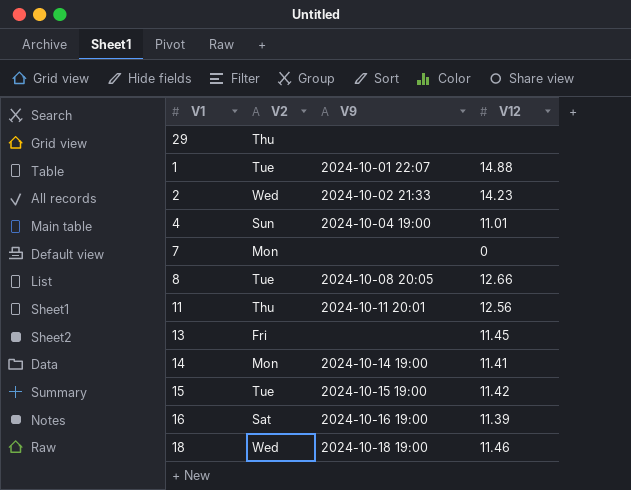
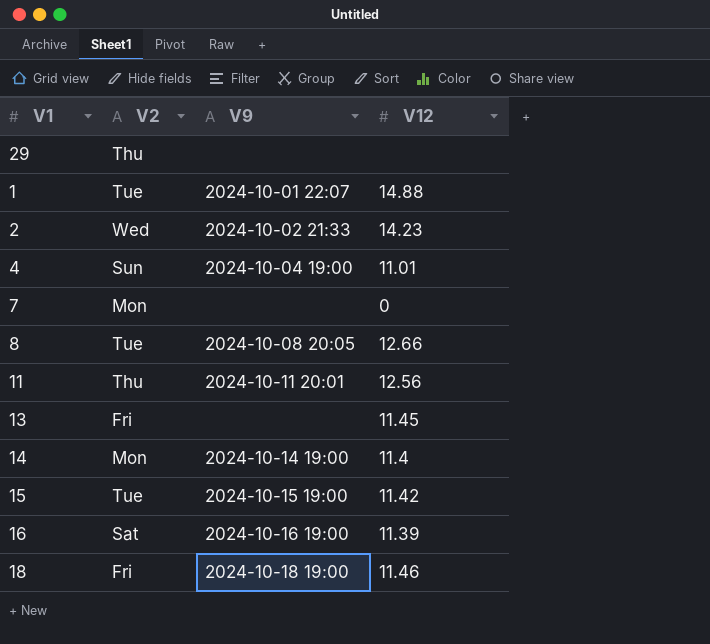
14 | V12: 11.41 -> 11.4
18 | V2: Wed -> Fri

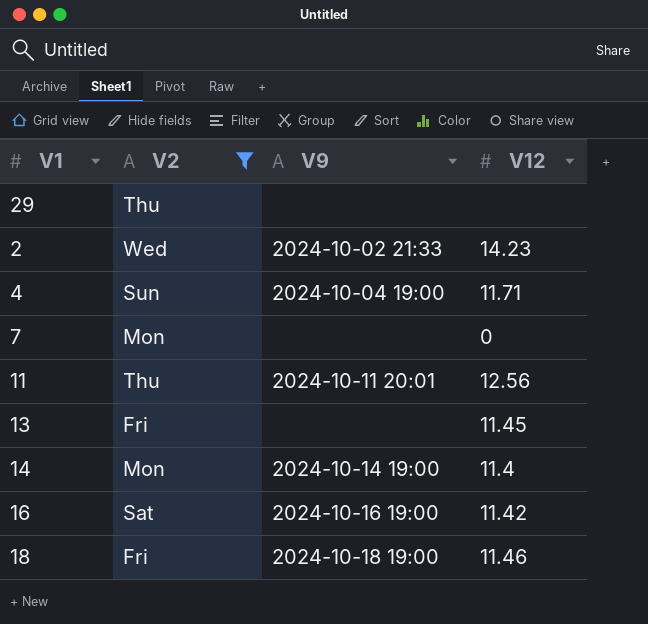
filter: none -> V2 != Tue
4 | V12: 11.01 -> 11.71
16 | V12: 11.39 -> 11.42

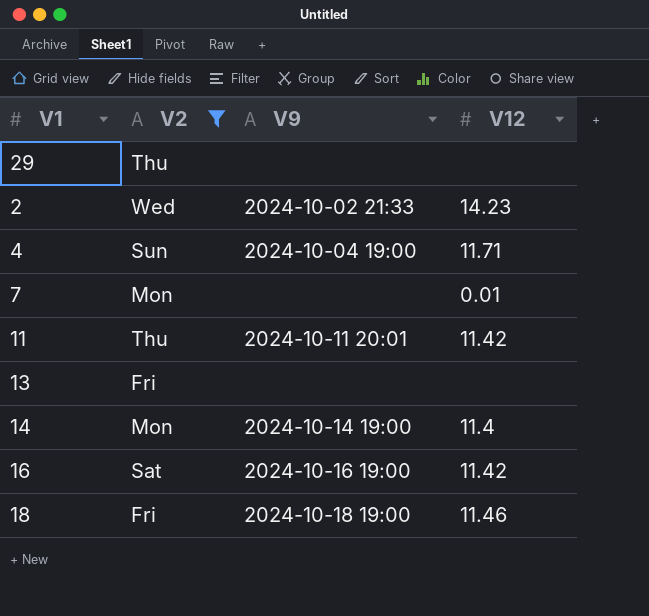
7 | V12: 0 -> 0.01
11 | V12: 12.56 -> 11.42
13 | V12: 11.45 -> none

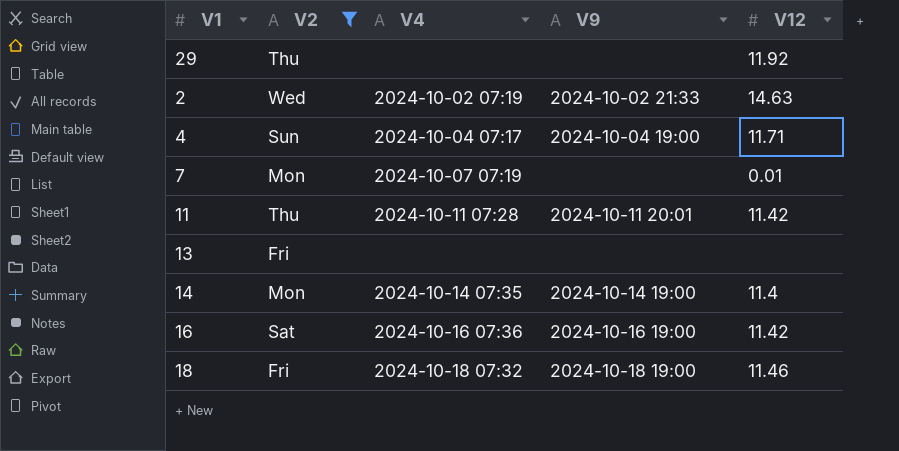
column V4 | position: none -> 3
29 | V12: none -> 11.92
2 | V12: 14.23 -> 14.63

